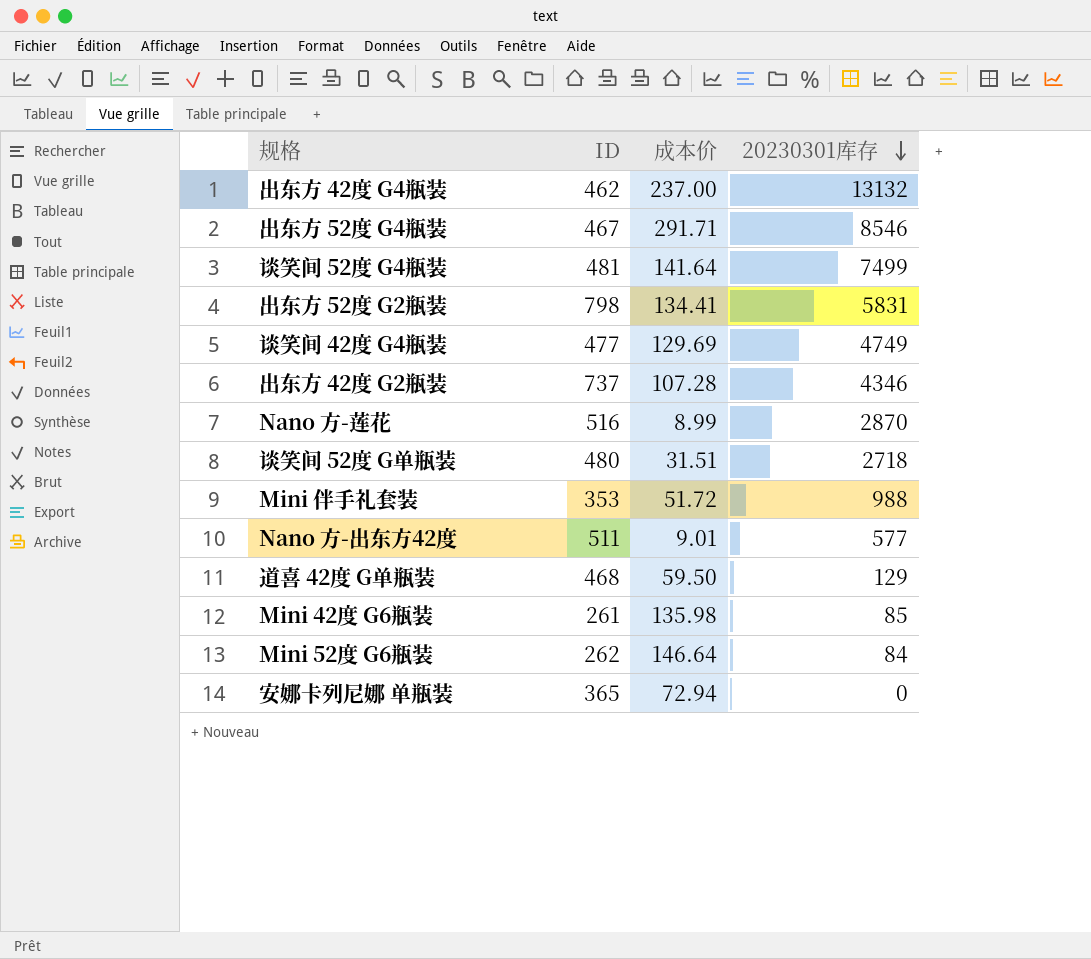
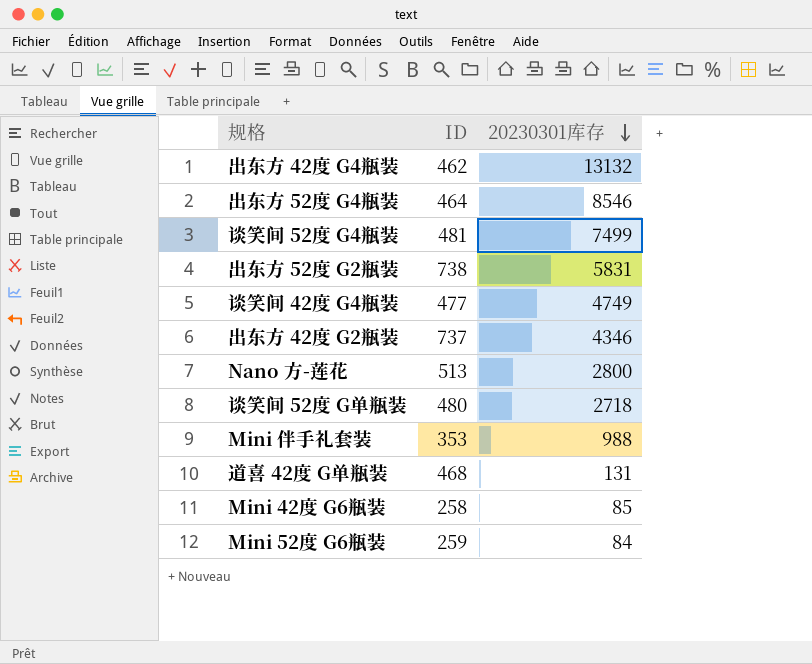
column 成本价 | position: 3 -> none
row Nano 方-出东方42度: 511 | 9.01 | 577 -> none
row 安娜卡列尼娜 单瓶装: 365 | 72.94 | 0 -> none
出东方 52度 G4瓶装 | ID: 467 -> 464
出东方 52度 G2瓶装 | ID: 798 -> 738
Nano 方-莲花 | ID: 516 -> 513
Nano 方-莲花 | 20230301库存: 2870 -> 2800
道喜 42度 G单瓶装 | 20230301库存: 129 -> 131
Mini 42度 G6瓶装 | ID: 261 -> 258
Mini 52度 G6瓶装 | ID: 262 -> 259

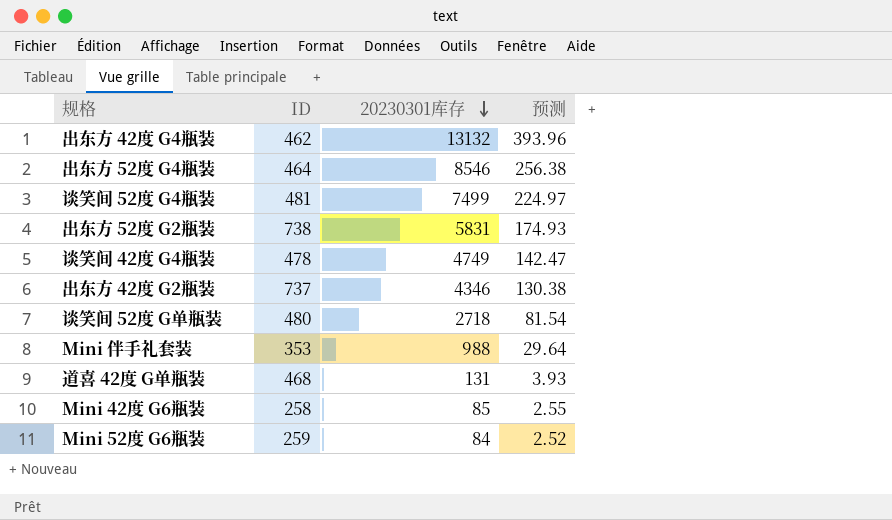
column 预测 | formula: none -> [20230301库存] * 0.03
row Nano 方-莲花: 513 | 2800 -> none
谈笑间 42度 G4瓶装 | ID: 477 -> 478

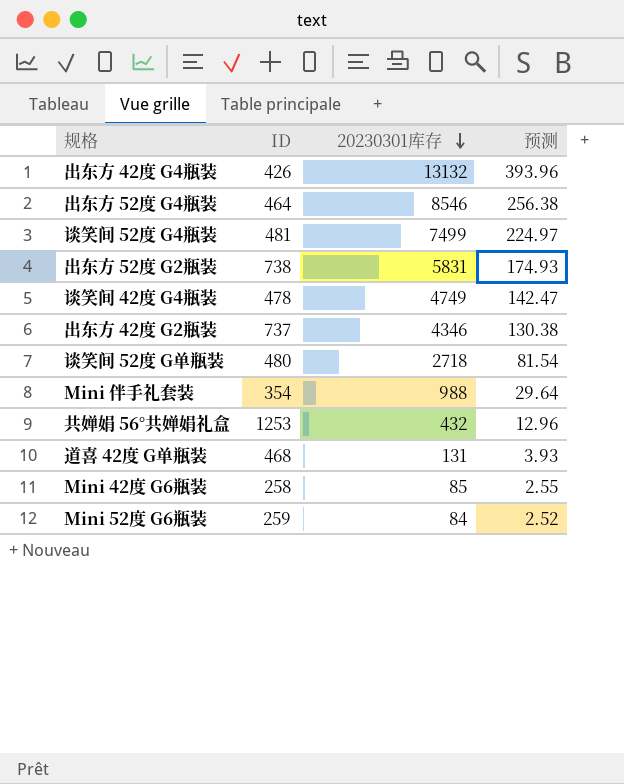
出东方 42度 G4瓶装 | ID: 462 -> 426
Mini 伴手礼套装 | ID: 353 -> 354
row 共婵娟 56°共婵娟礼盒: none -> 1253 | 432 | 12.96

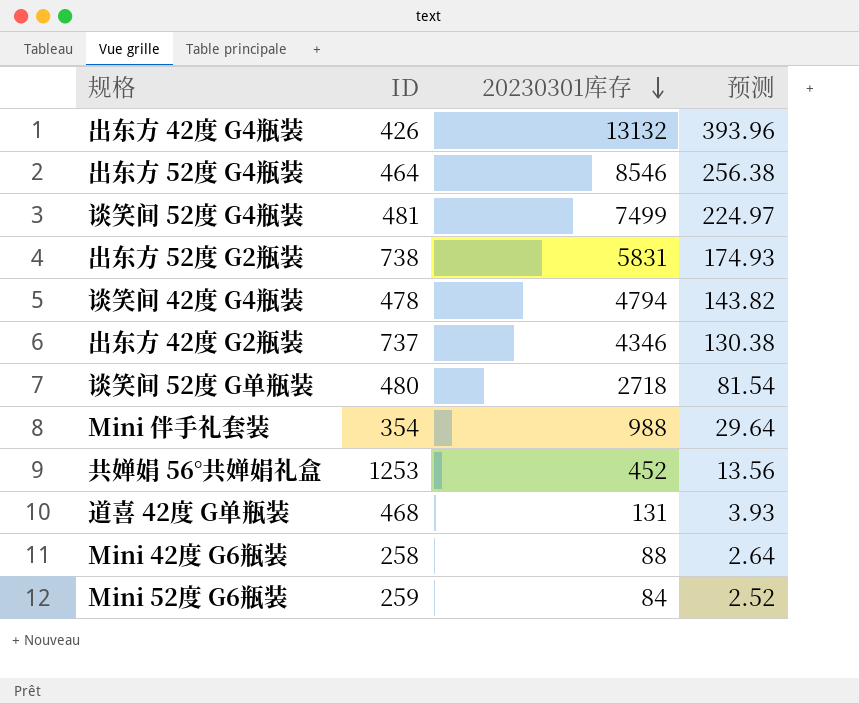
谈笑间 42度 G4瓶装 | 20230301库存: 4749 -> 4794
谈笑间 42度 G4瓶装 | 预测: 142.47 -> 143.82
共婵娟 56°共婵娟礼盒 | 20230301库存: 432 -> 452
共婵娟 56°共婵娟礼盒 | 预测: 12.96 -> 13.56
Mini 42度 G6瓶装 | 20230301库存: 85 -> 88
Mini 42度 G6瓶装 | 预测: 2.55 -> 2.64

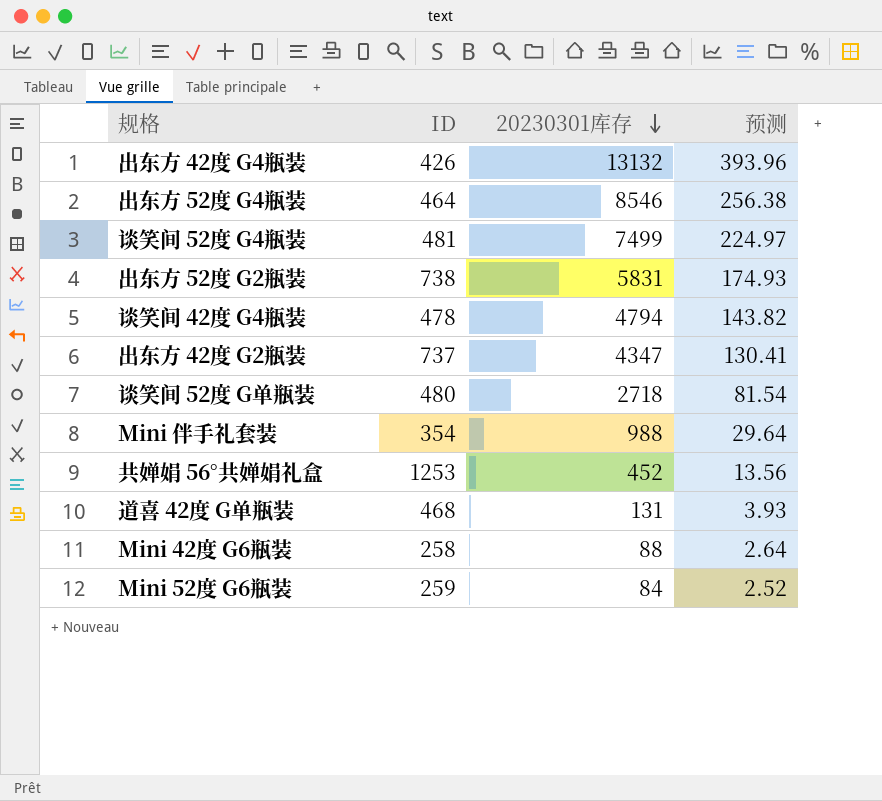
出东方 42度 G2瓶装 | 20230301库存: 4346 -> 4347
出东方 42度 G2瓶装 | 预测: 130.38 -> 130.41

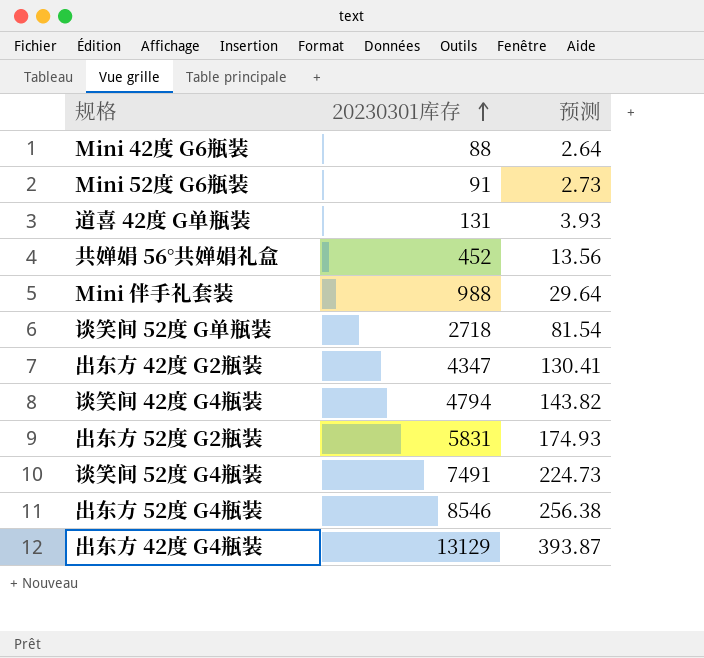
row order: 20230301库存 descending -> 20230301库存 ascending
column ID | position: 2 -> none
Mini 52度 G6瓶装 | 20230301库存: 84 -> 91
Mini 52度 G6瓶装 | 预测: 2.52 -> 2.73
谈笑间 52度 G4瓶装 | 20230301库存: 7499 -> 7491
谈笑间 52度 G4瓶装 | 预测: 224.97 -> 224.73
出东方 42度 G4瓶装 | 20230301库存: 13132 -> 13129
出东方 42度 G4瓶装 | 预测: 393.96 -> 393.87

